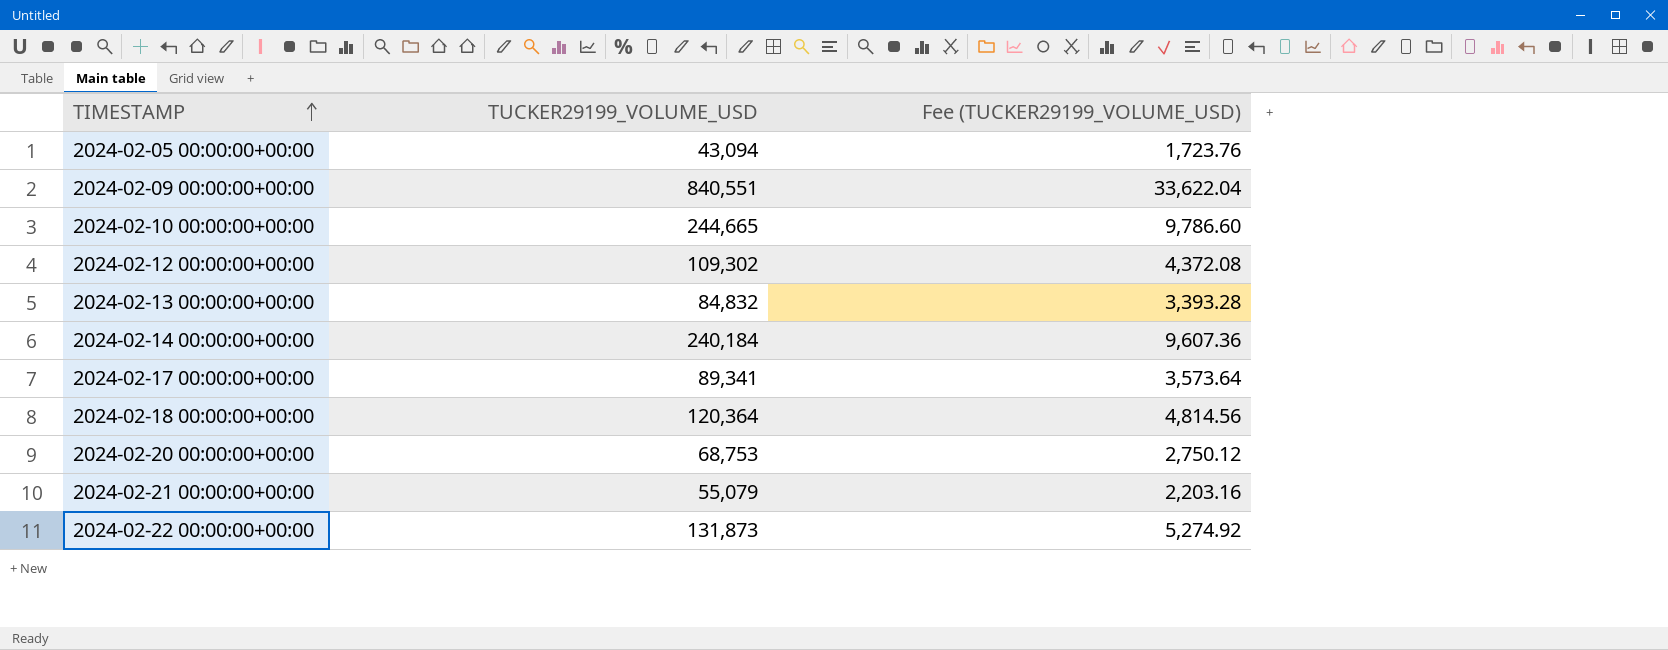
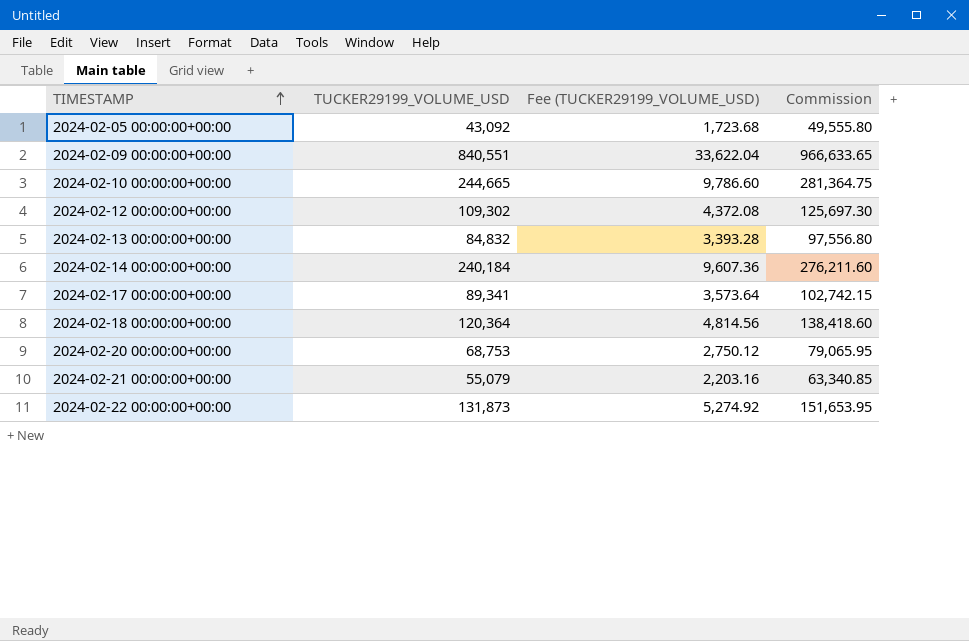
column Commission | formula: none -> [TUCKER29199_VOLUME_USD] * 1.15
2024-02-05 00:00:00+00:00 | TUCKER29199_VOLUME_USD: 43,094 -> 43,092
2024-02-05 00:00:00+00:00 | Fee (TUCKER29199_VOLUME_USD): 1,723.76 -> 1,723.68

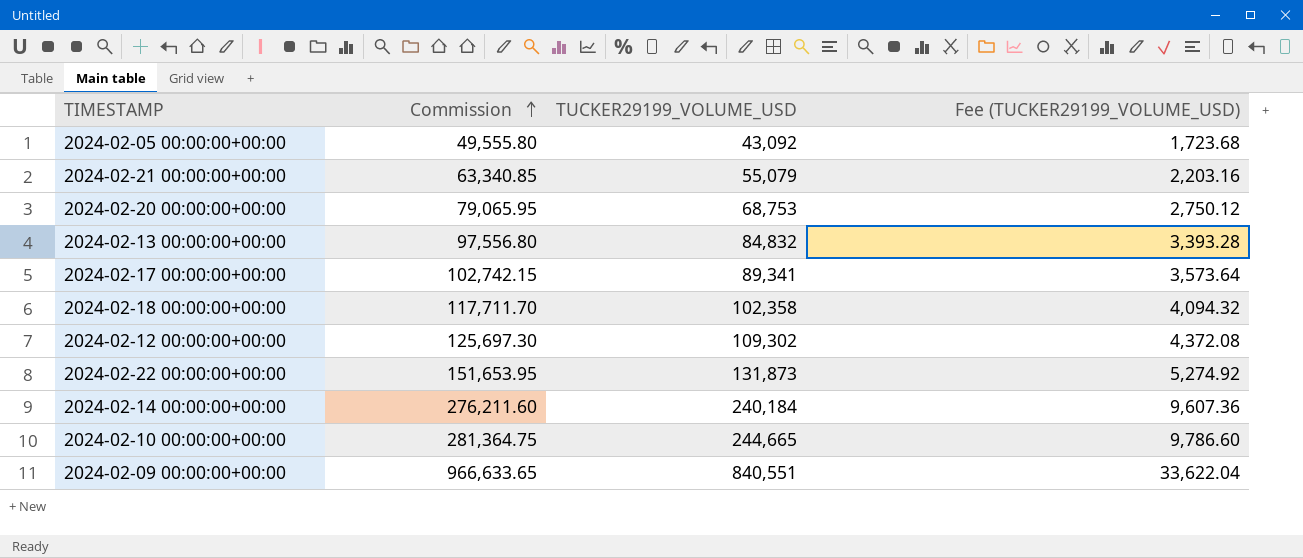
row order: TIMESTAMP ascending -> Commission ascending
column Commission | position: 4 -> 2
2024-02-18 00:00:00+00:00 | Commission: 138,418.60 -> 117,711.70
2024-02-18 00:00:00+00:00 | TUCKER29199_VOLUME_USD: 120,364 -> 102,358
2024-02-18 00:00:00+00:00 | Fee (TUCKER29199_VOLUME_USD): 4,814.56 -> 4,094.32

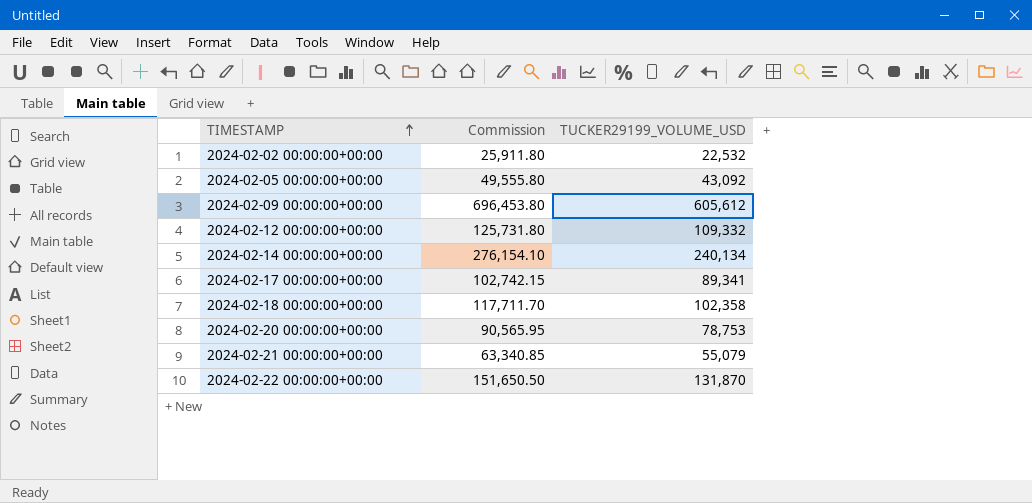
row order: Commission ascending -> TIMESTAMP ascending
column Fee (TUCKER29199_VOLUME_USD) | formula: [TUCKER29199_VOLUME_USD] * 0.04 -> none
row 2024-02-13 00:00:00+00:00: 97,556.80 | 84,832 | 3,393.28 -> none
row 2024-02-10 00:00:00+00:00: 281,364.75 | 244,665 | 9,786.60 -> none
row 2024-02-02 00:00:00+00:00: none -> 25,911.80 | 22,532
2024-02-09 00:00:00+00:00 | Commission: 966,633.65 -> 696,453.80
2024-02-09 00:00:00+00:00 | TUCKER29199_VOLUME_USD: 840,551 -> 605,612
2024-02-12 00:00:00+00:00 | Commission: 125,697.30 -> 125,731.80
2024-02-12 00:00:00+00:00 | TUCKER29199_VOLUME_USD: 109,302 -> 109,332
2024-02-14 00:00:00+00:00 | Commission: 276,211.60 -> 276,154.10
2024-02-14 00:00:00+00:00 | TUCKER29199_VOLUME_USD: 240,184 -> 240,134
2024-02-20 00:00:00+00:00 | Commission: 79,065.95 -> 90,565.95
2024-02-20 00:00:00+00:00 | TUCKER29199_VOLUME_USD: 68,753 -> 78,753
2024-02-22 00:00:00+00:00 | Commission: 151,653.95 -> 151,650.50
2024-02-22 00:00:00+00:00 | TUCKER29199_VOLUME_USD: 131,873 -> 131,870

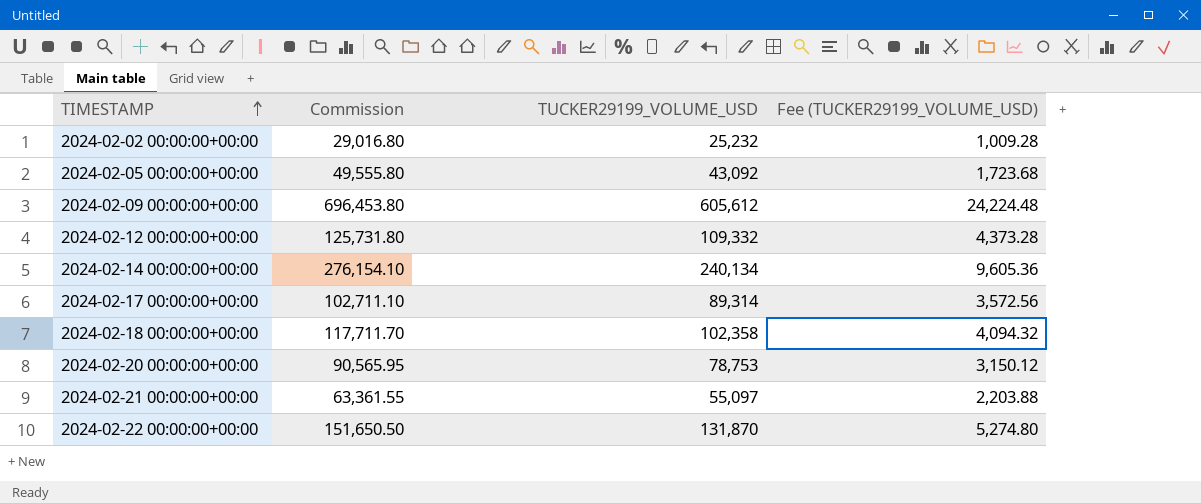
column Fee (TUCKER29199_VOLUME_USD) | formula: none -> [TUCKER29199_VOLUME_USD] * 0.04
2024-02-02 00:00:00+00:00 | Commission: 25,911.80 -> 29,016.80
2024-02-02 00:00:00+00:00 | TUCKER29199_VOLUME_USD: 22,532 -> 25,232
2024-02-17 00:00:00+00:00 | Commission: 102,742.15 -> 102,711.10
2024-02-17 00:00:00+00:00 | TUCKER29199_VOLUME_USD: 89,341 -> 89,314
2024-02-21 00:00:00+00:00 | Commission: 63,340.85 -> 63,361.55
2024-02-21 00:00:00+00:00 | TUCKER29199_VOLUME_USD: 55,079 -> 55,097

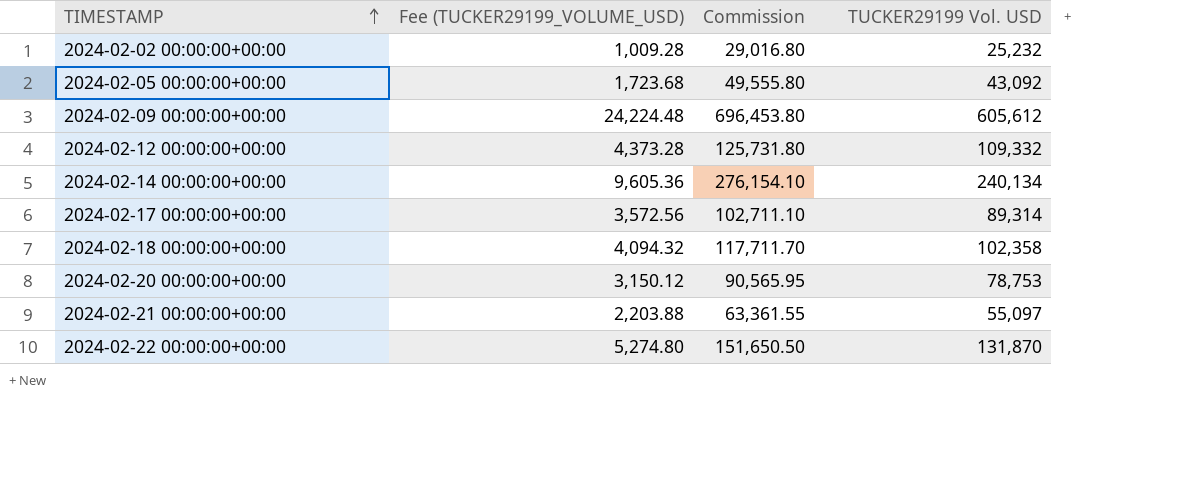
column Fee (TUCKER29199_VOLUME_USD) | position: 4 -> 2
column name: TUCKER29199_VOLUME_USD -> TUCKER29199 Vol. USD

